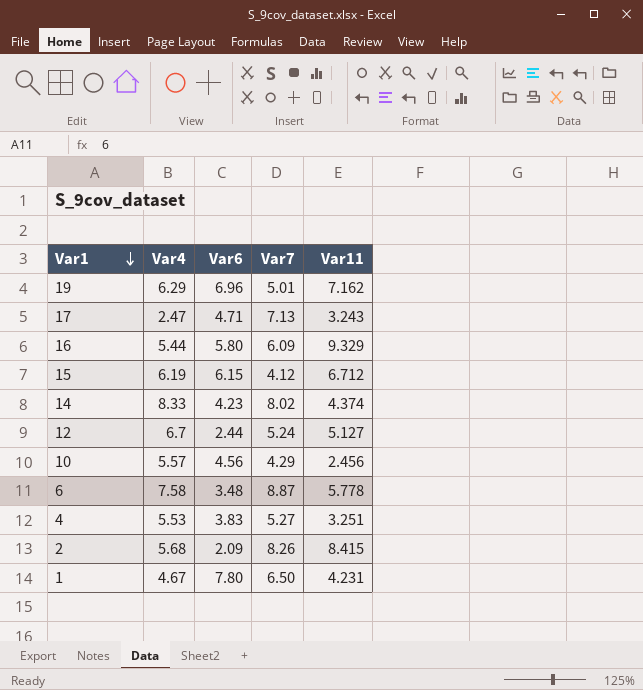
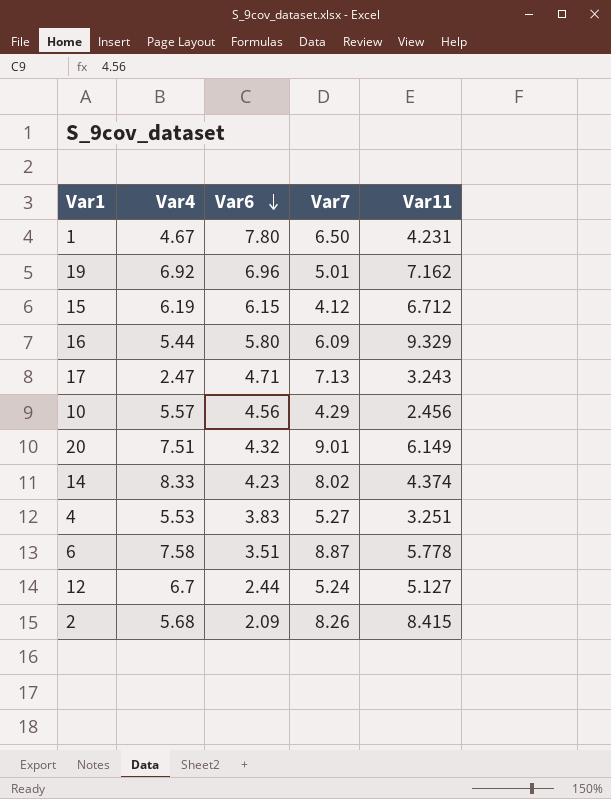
row order: Var1 descending -> Var6 descending
19 | Var4: 6.29 -> 6.92
row 20: none -> 7.51 | 4.32 | 9.01 | 6.149
6 | Var6: 3.48 -> 3.51

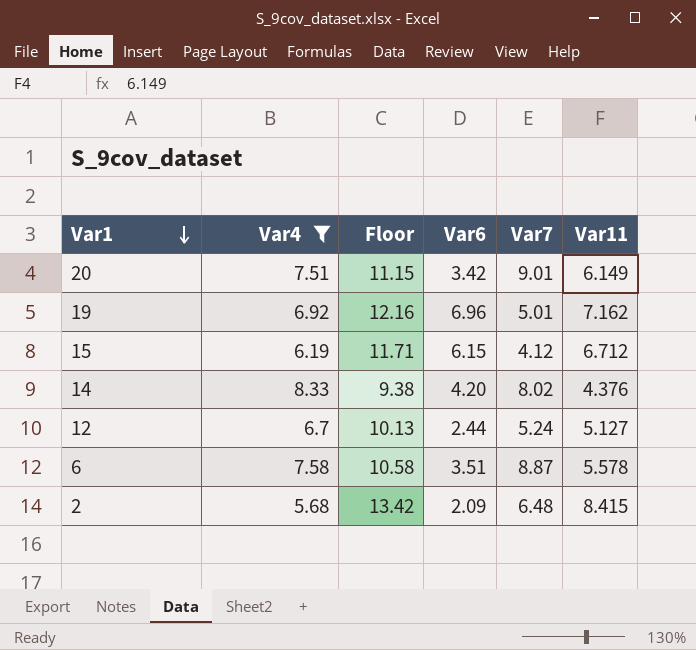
filter: none -> Var4 >= 5.68
row order: Var6 descending -> Var1 descending
column Floor | formula: none -> [Var11] + 5
20 | Var6: 4.32 -> 3.42
14 | Var6: 4.23 -> 4.20
14 | Var11: 4.374 -> 4.376
6 | Var11: 5.778 -> 5.578
2 | Var7: 8.26 -> 6.48

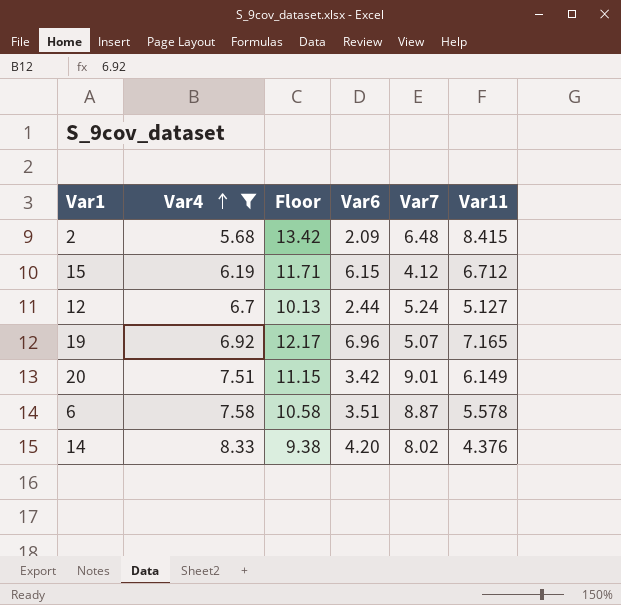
row order: Var1 descending -> Var4 ascending
19 | Floor: 12.16 -> 12.17
19 | Var7: 5.01 -> 5.07
19 | Var11: 7.162 -> 7.165

